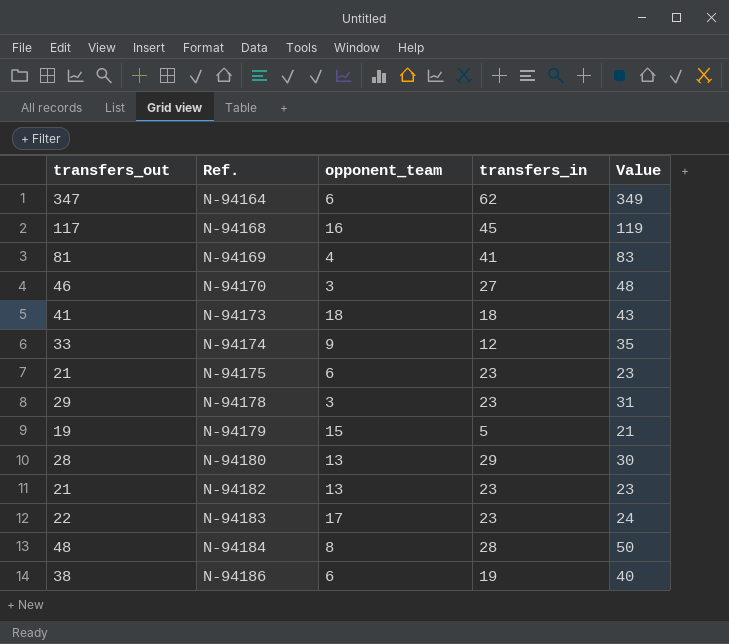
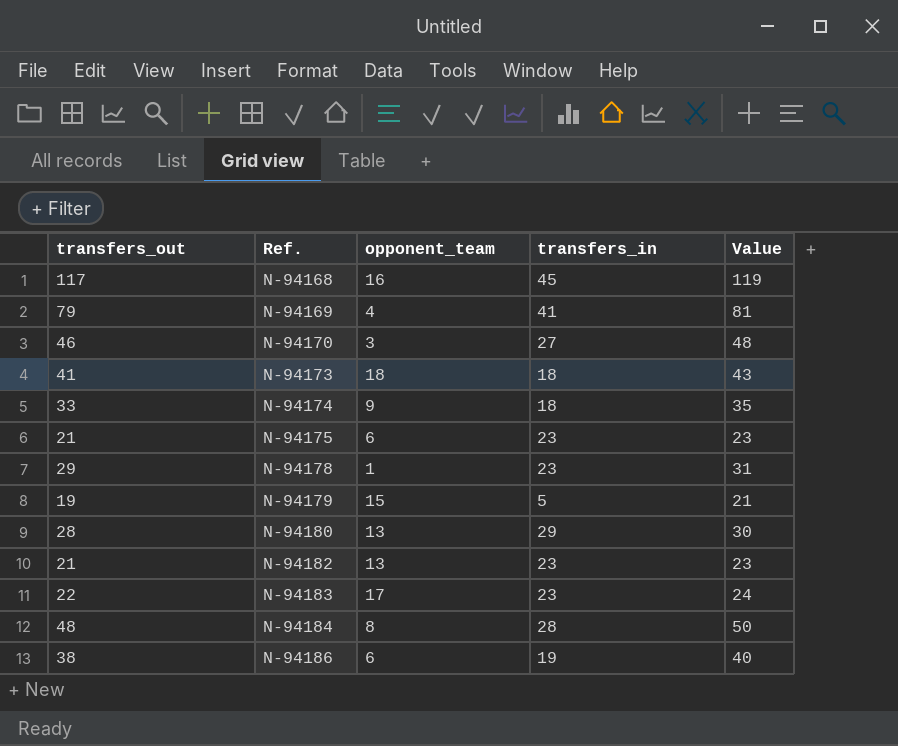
row N-94164: 347 | 6 | 62 | 349 -> none
N-94169 | transfers_out: 81 -> 79
N-94169 | Value: 83 -> 81
N-94174 | transfers_in: 12 -> 18
N-94178 | opponent_team: 3 -> 1

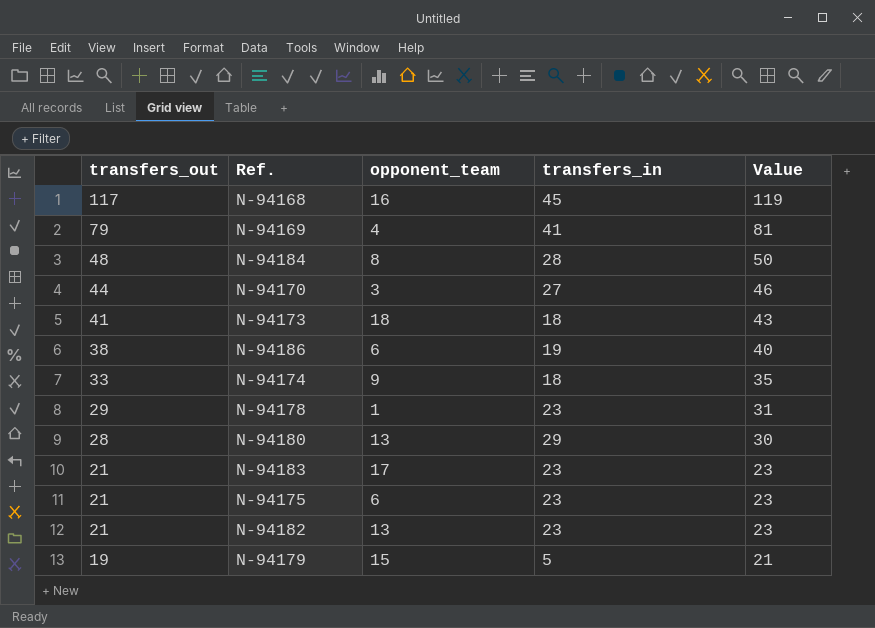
row order: Ref. ascending -> transfers_out descending
N-94170 | transfers_out: 46 -> 44
N-94170 | Value: 48 -> 46
N-94183 | transfers_out: 22 -> 21
N-94183 | Value: 24 -> 23

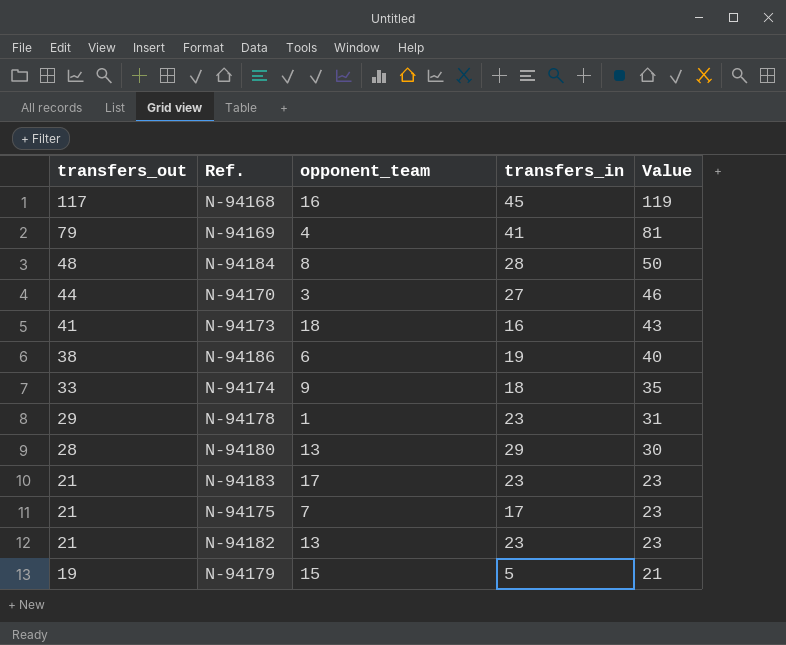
N-94173 | transfers_in: 18 -> 16
N-94175 | opponent_team: 6 -> 7
N-94175 | transfers_in: 23 -> 17

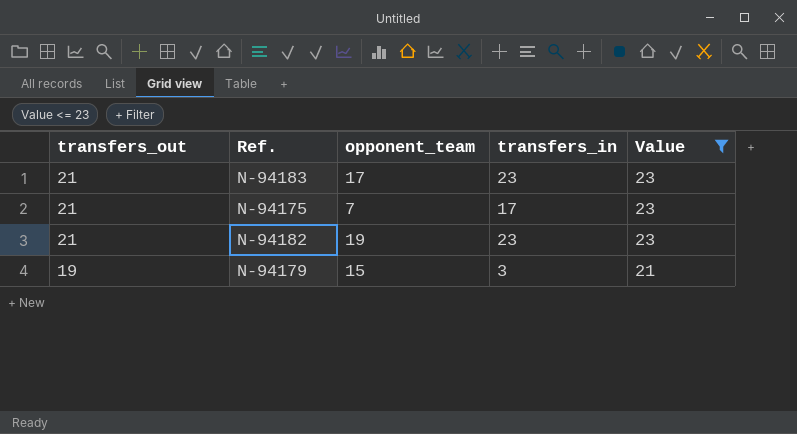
filter: none -> Value <= 23
N-94182 | opponent_team: 13 -> 19
N-94179 | transfers_in: 5 -> 3

